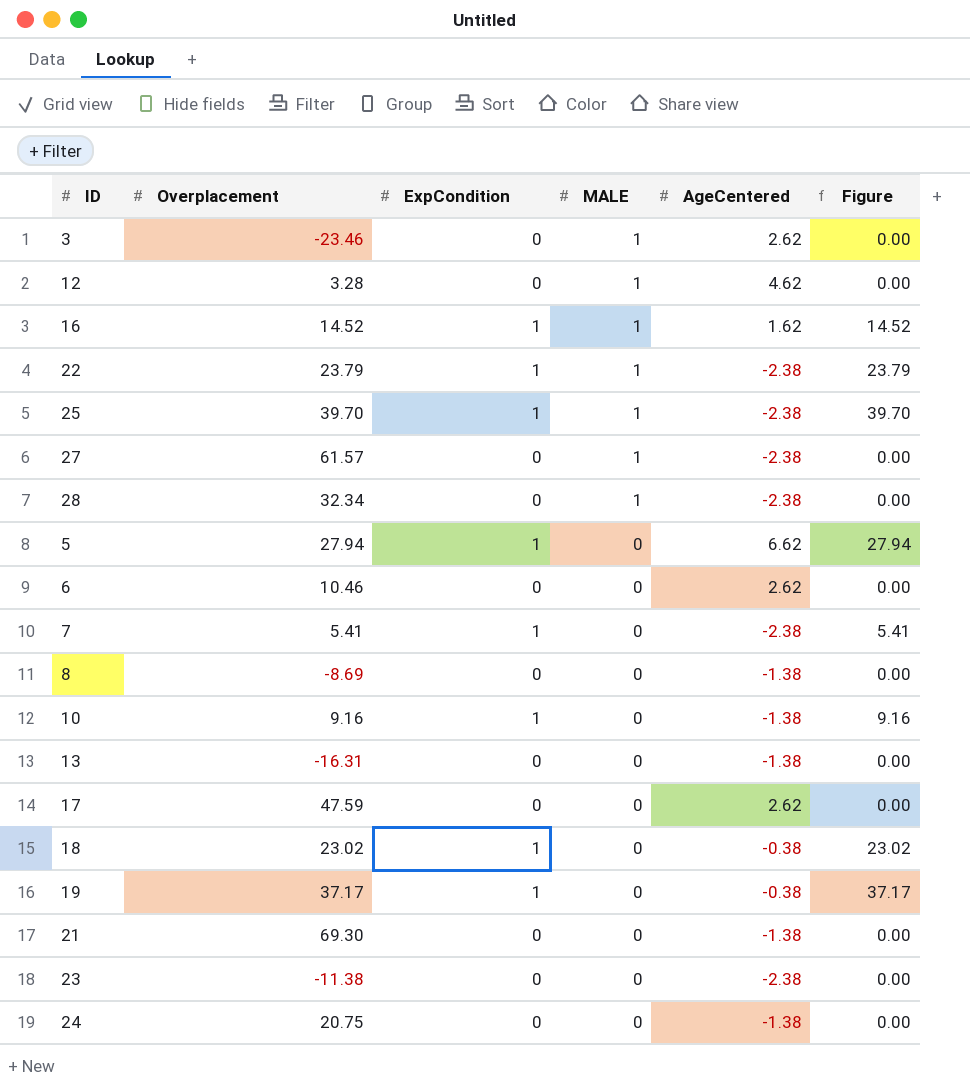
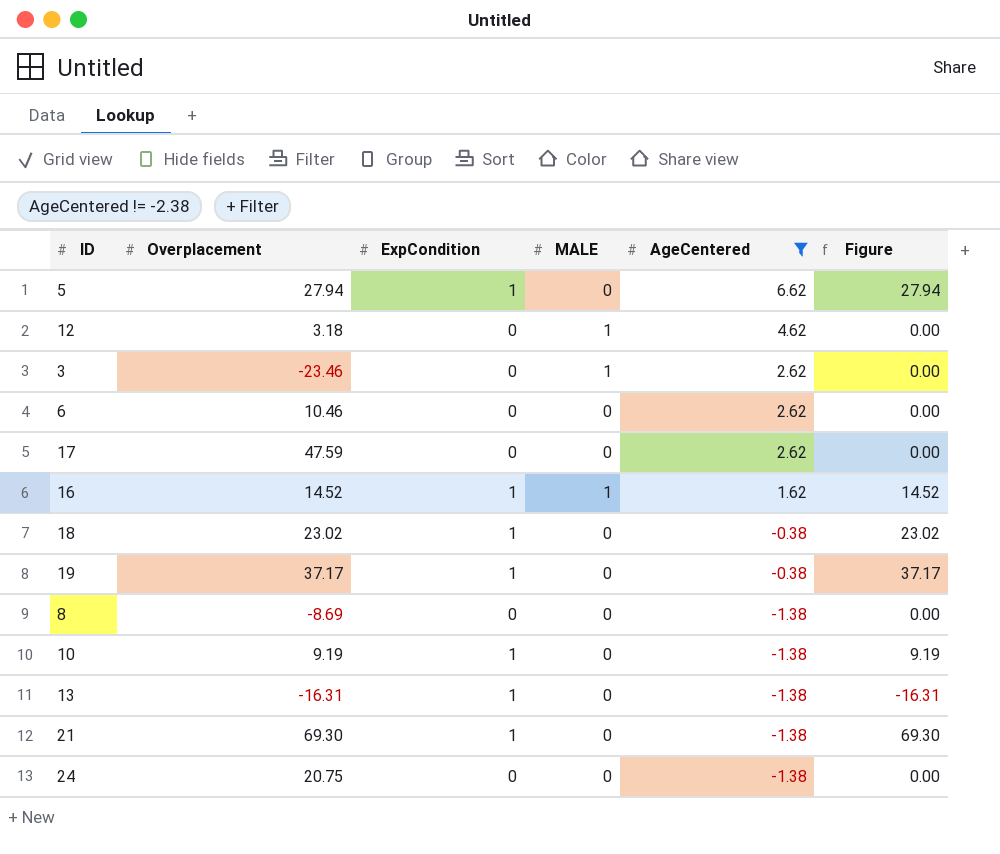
filter: none -> AgeCentered != -2.38
row order: MALE descending -> AgeCentered descending
12 | Overplacement: 3.28 -> 3.18
10 | Overplacement: 9.16 -> 9.19
10 | Figure: 9.16 -> 9.19
13 | ExpCondition: 0 -> 1
13 | Figure: 0.00 -> -16.31
21 | ExpCondition: 0 -> 1
21 | Figure: 0.00 -> 69.30

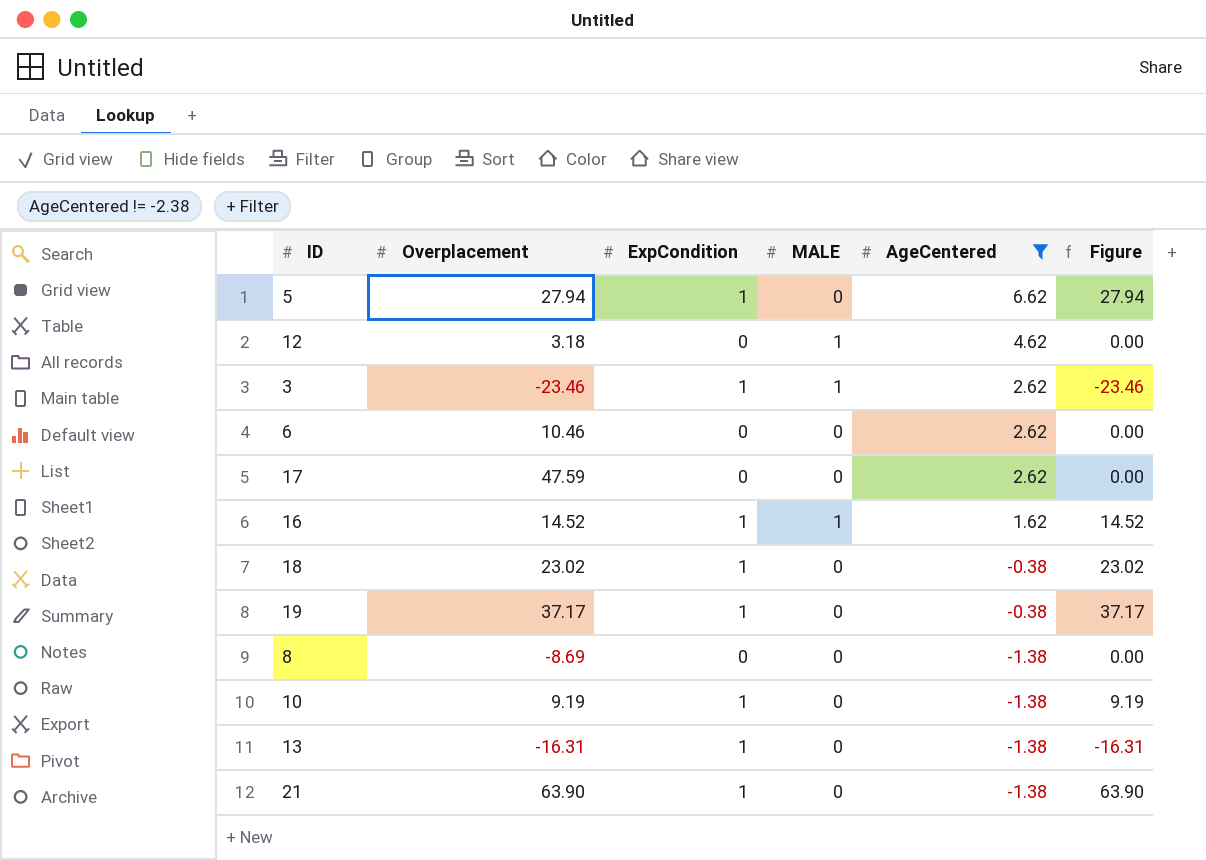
row 24: 20.75 | 0 | 0 | -1.38 | 0.00 -> none
3 | ExpCondition: 0 -> 1
3 | Figure: 0.00 -> -23.46
21 | Overplacement: 69.30 -> 63.90
21 | Figure: 69.30 -> 63.90

